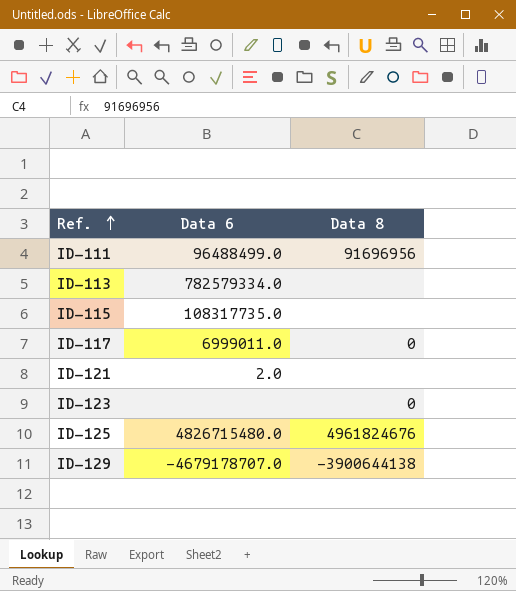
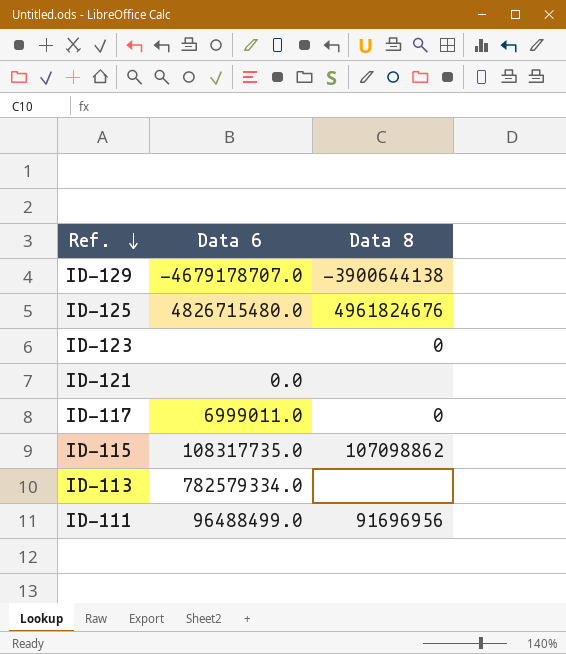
row order: Ref. ascending -> Ref. descending
ID-121 | Data 6: 2.0 -> 0.0
ID-115 | Data 8: none -> 107098862

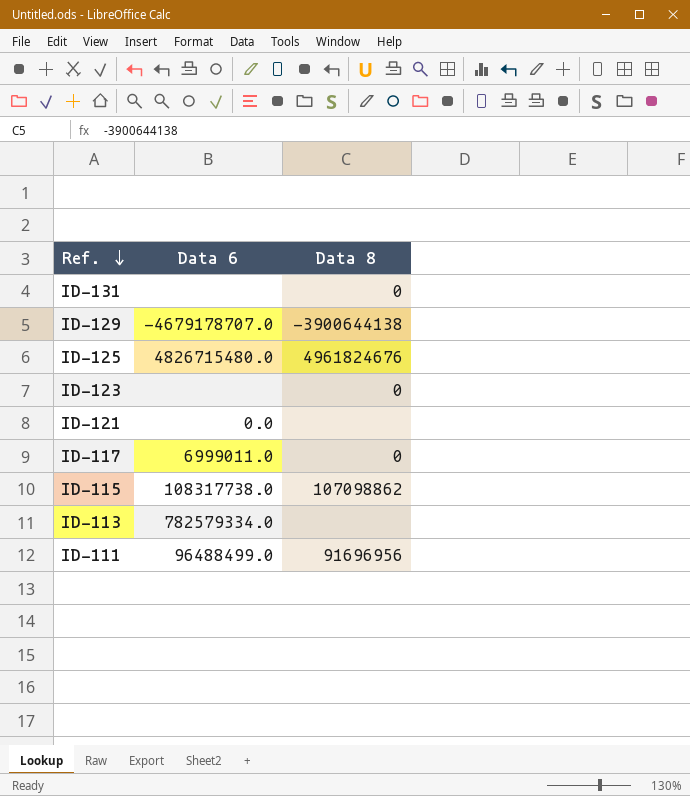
row ID-131: none -> none | 0
ID-115 | Data 6: 108317735.0 -> 108317738.0

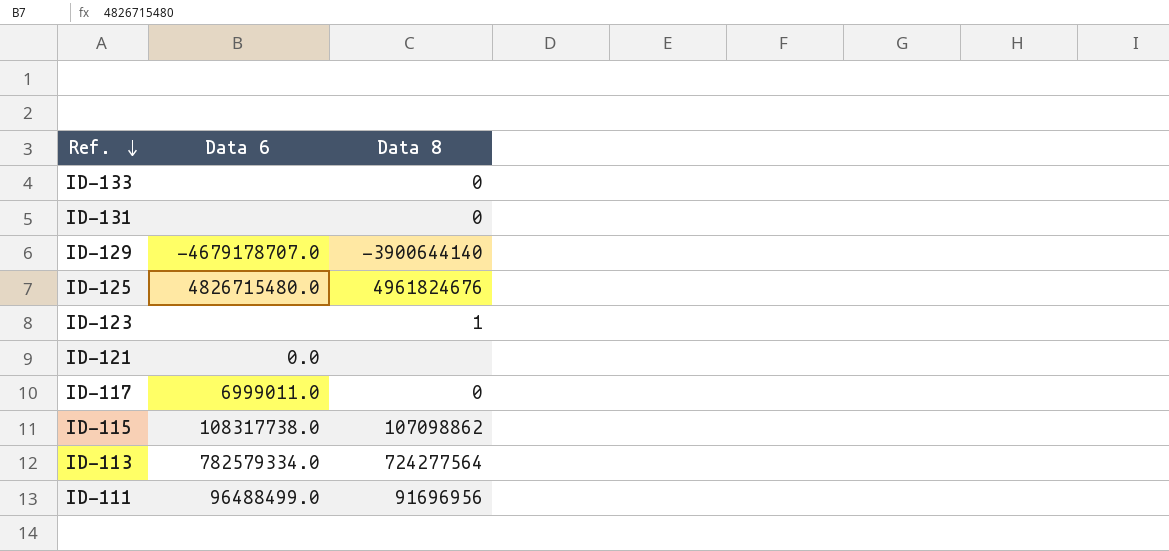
row ID-133: none -> none | 0
ID-129 | Data 8: -3900644138 -> -3900644140
ID-123 | Data 8: 0 -> 1
ID-113 | Data 8: none -> 724277564

